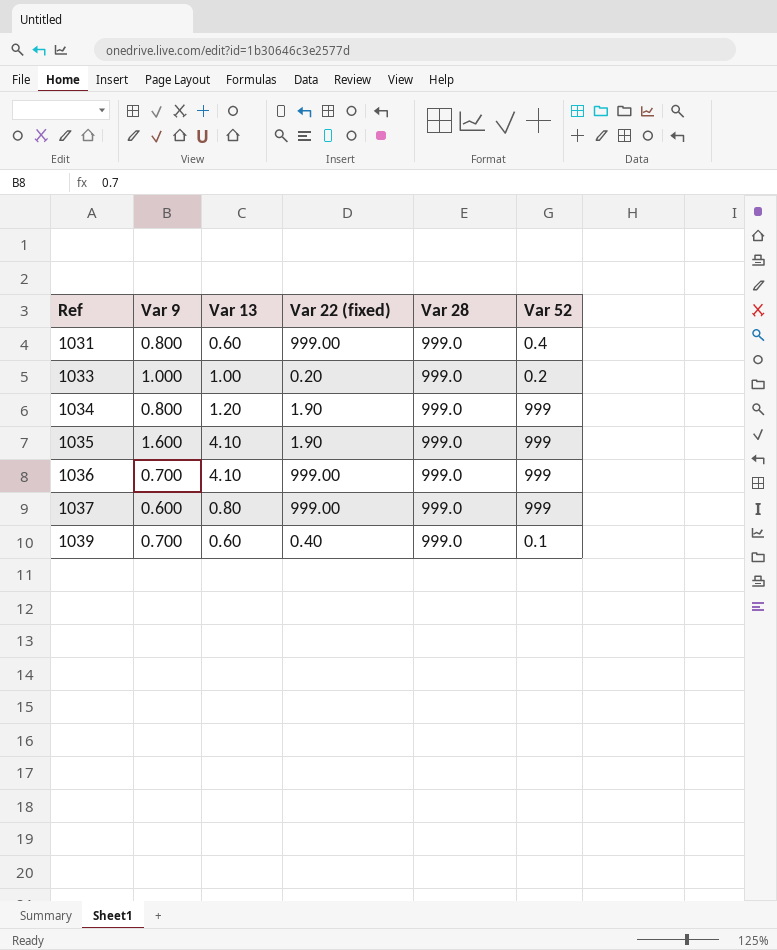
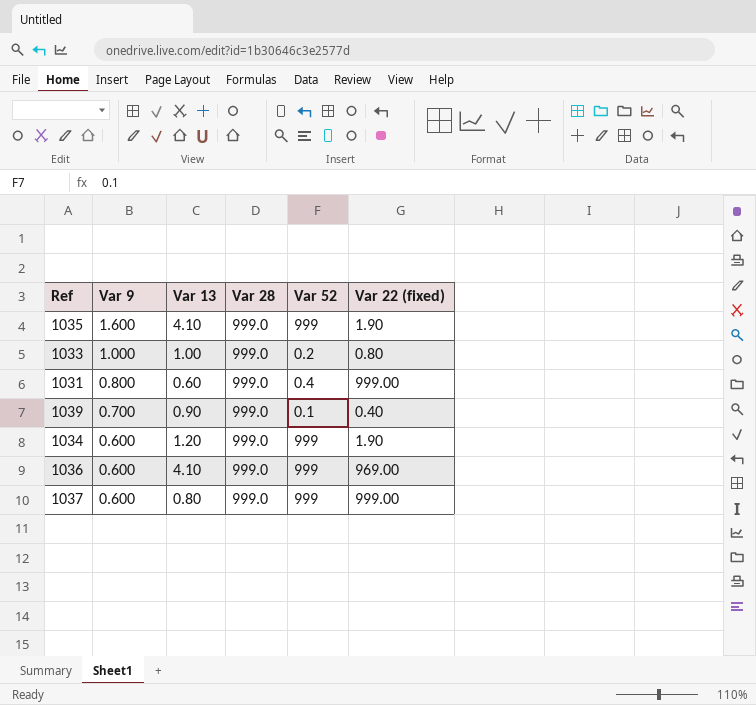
row order: Ref ascending -> Var 9 descending
column Var 22 (fixed) | position: 4 -> 6
1033 | Var 22 (fixed): 0.20 -> 0.80
1039 | Var 13: 0.60 -> 0.90
1034 | Var 9: 0.800 -> 0.600
1036 | Var 9: 0.700 -> 0.600
1036 | Var 22 (fixed): 999.00 -> 969.00

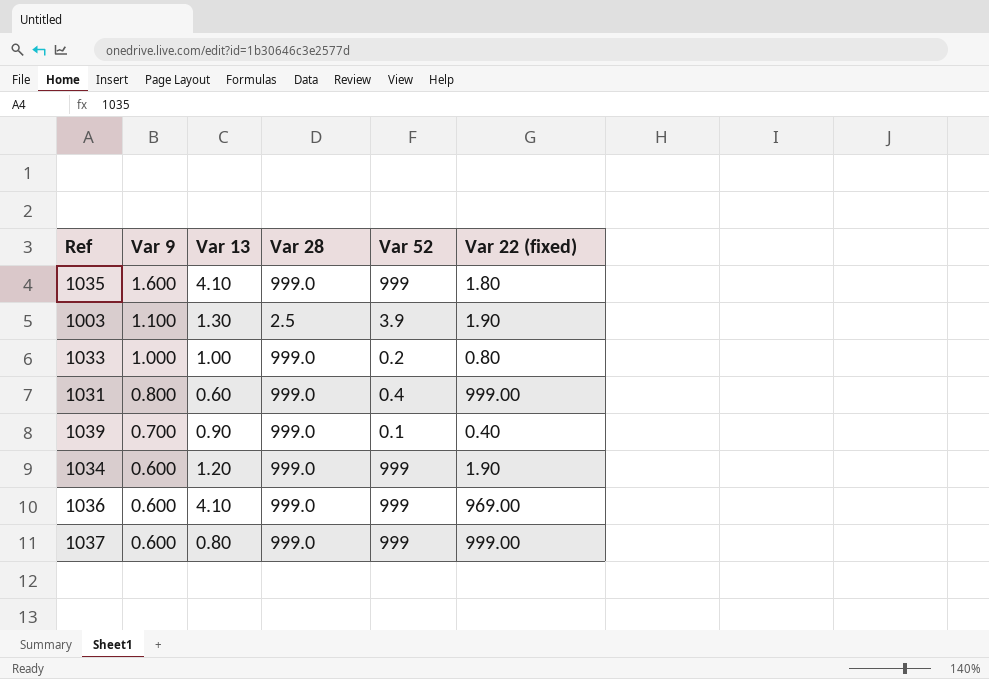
1035 | Var 22 (fixed): 1.90 -> 1.80
row 1003: none -> 1.100 | 1.30 | 2.5 | 3.9 | 1.90

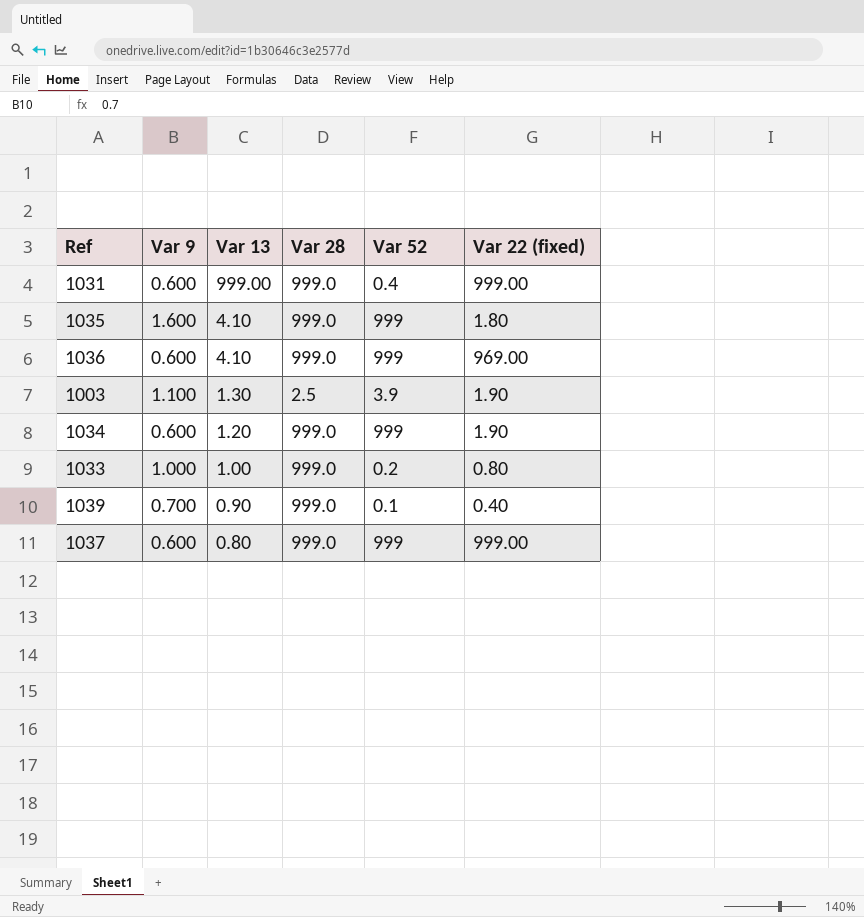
row order: Var 9 descending -> Var 13 descending
1031 | Var 9: 0.800 -> 0.600
1031 | Var 13: 0.60 -> 999.00

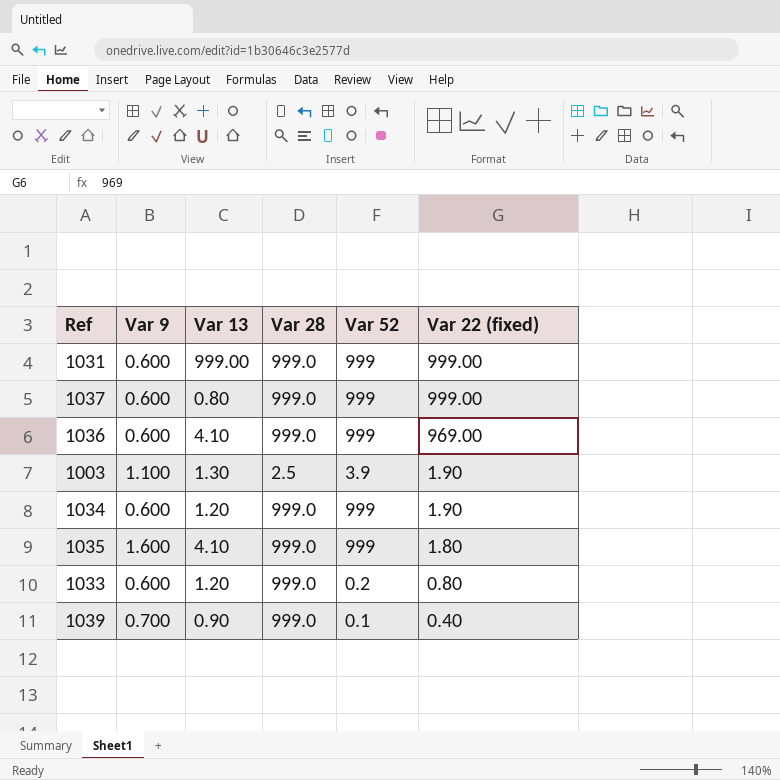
row order: Var 13 descending -> Var 22 (fixed) descending
1031 | Var 52: 0.4 -> 999
1033 | Var 9: 1.000 -> 0.600
1033 | Var 13: 1.00 -> 1.20

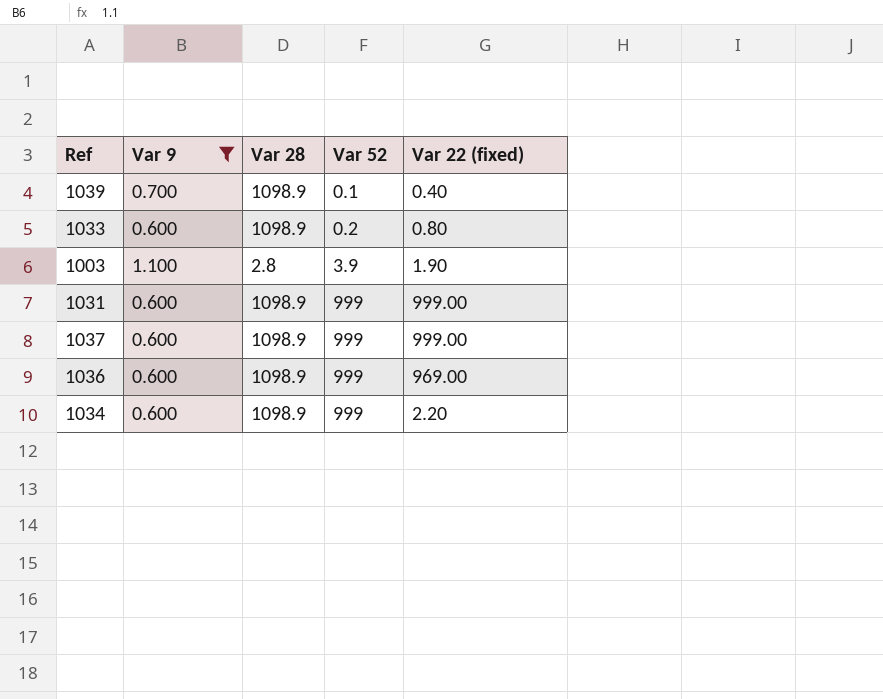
filter: none -> Var 9 != 1.600
row order: Var 22 (fixed) descending -> Var 52 ascending
column Var 13 | position: 3 -> none
1039 | Var 28: 999.0 -> 1098.9
1033 | Var 28: 999.0 -> 1098.9
1003 | Var 28: 2.5 -> 2.8
1031 | Var 28: 999.0 -> 1098.9
1037 | Var 28: 999.0 -> 1098.9
1036 | Var 28: 999.0 -> 1098.9
1034 | Var 28: 999.0 -> 1098.9
1034 | Var 22 (fixed): 1.90 -> 2.20

